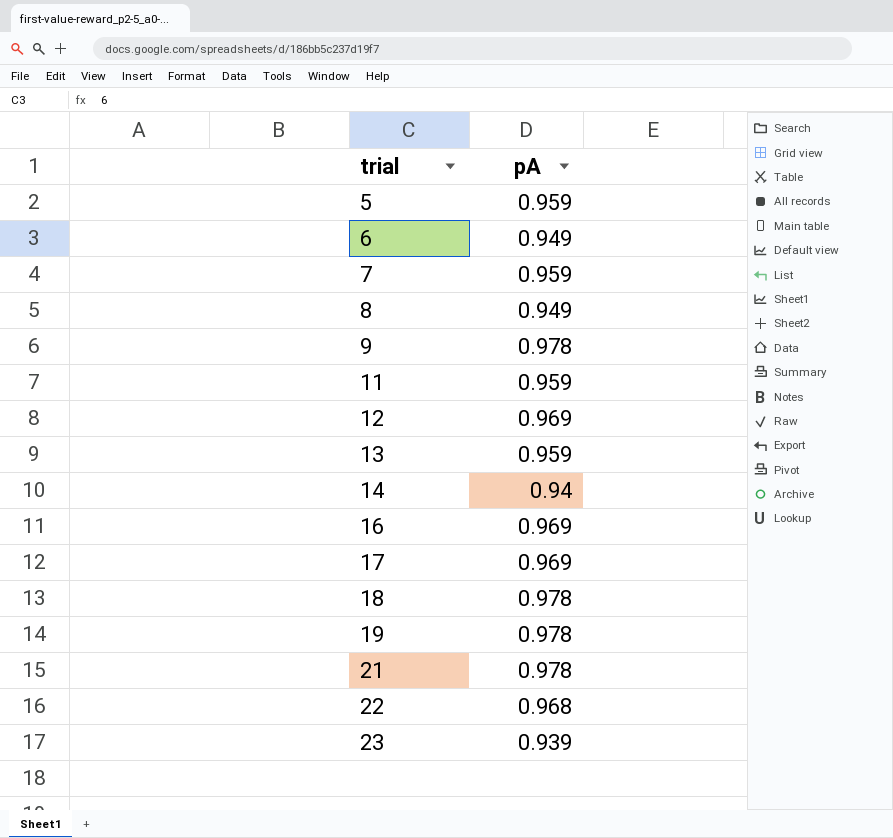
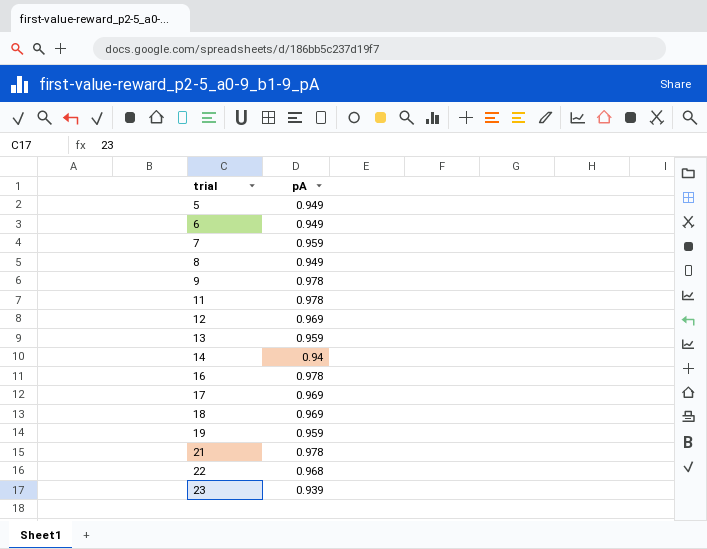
5 | pA: 0.959 -> 0.949
11 | pA: 0.959 -> 0.978
16 | pA: 0.969 -> 0.978
18 | pA: 0.978 -> 0.969
19 | pA: 0.978 -> 0.959

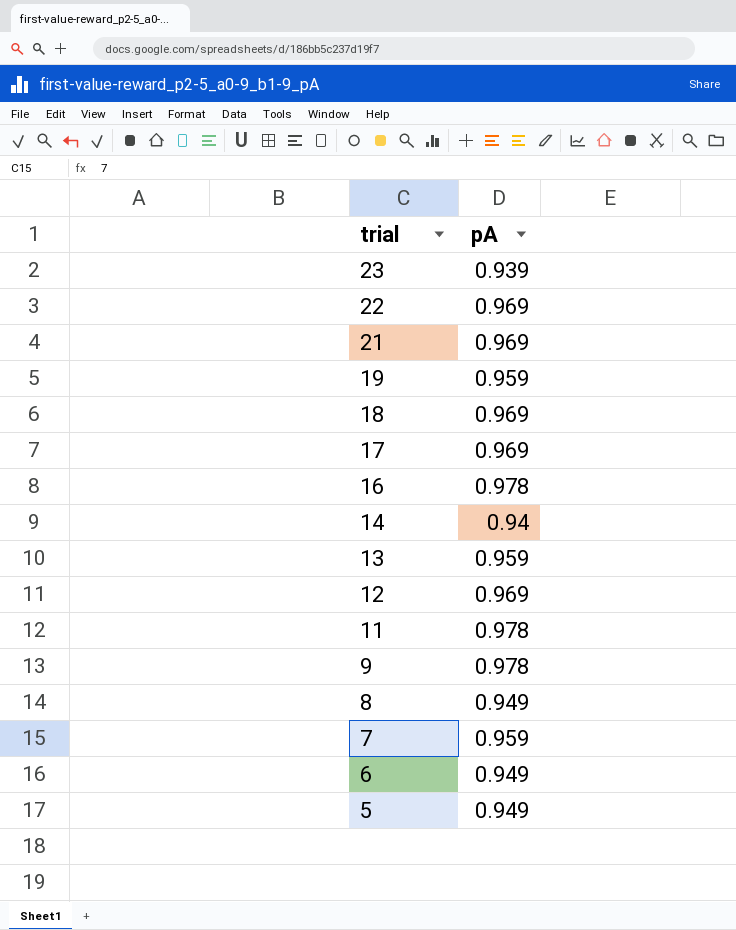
row order: trial ascending -> trial descending
22 | pA: 0.968 -> 0.969
21 | pA: 0.978 -> 0.969

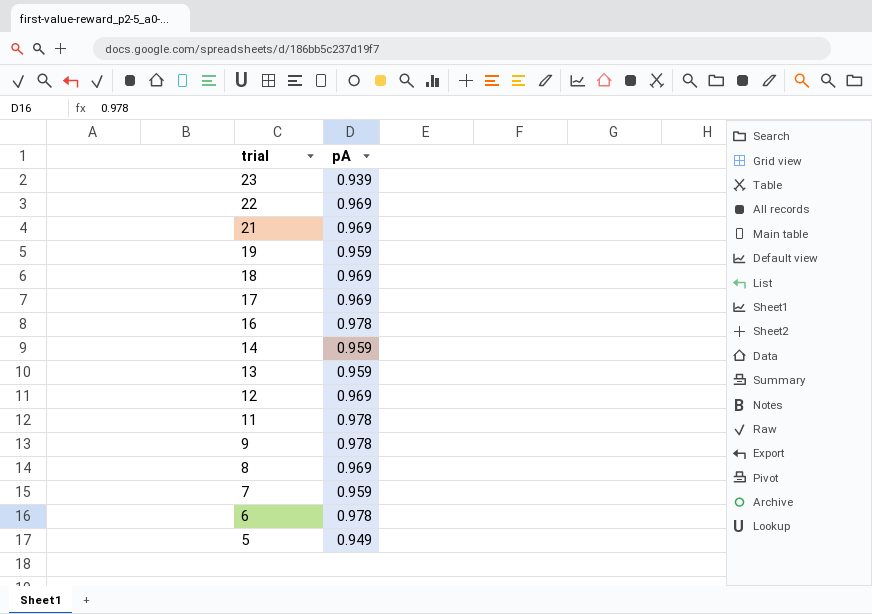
14 | pA: 0.94 -> 0.959
8 | pA: 0.949 -> 0.969
6 | pA: 0.949 -> 0.978

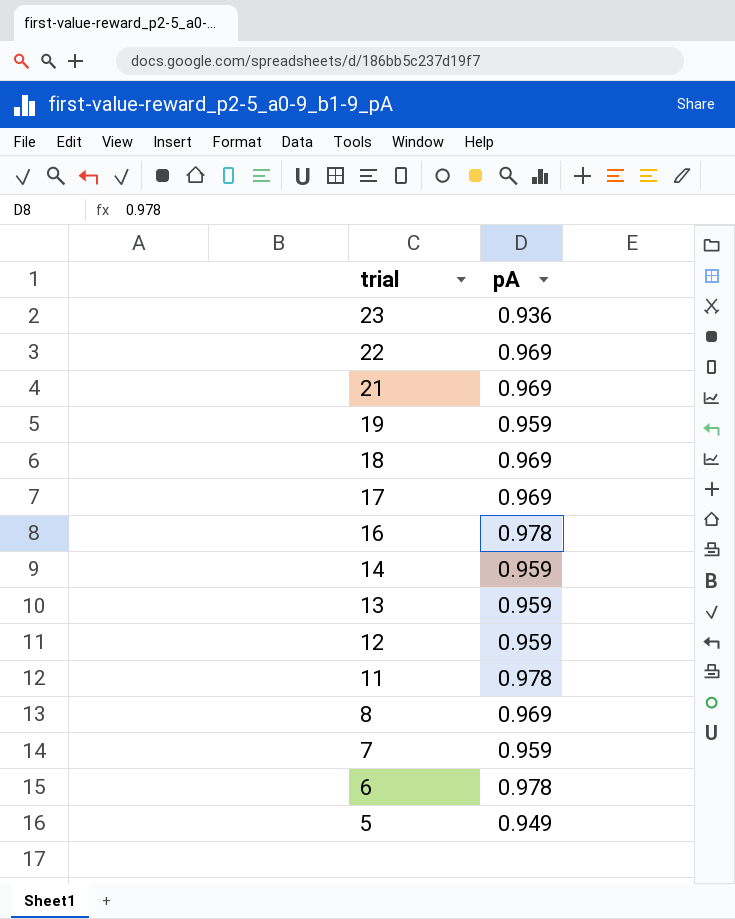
row 9: 0.978 -> none
23 | pA: 0.939 -> 0.936
12 | pA: 0.969 -> 0.959

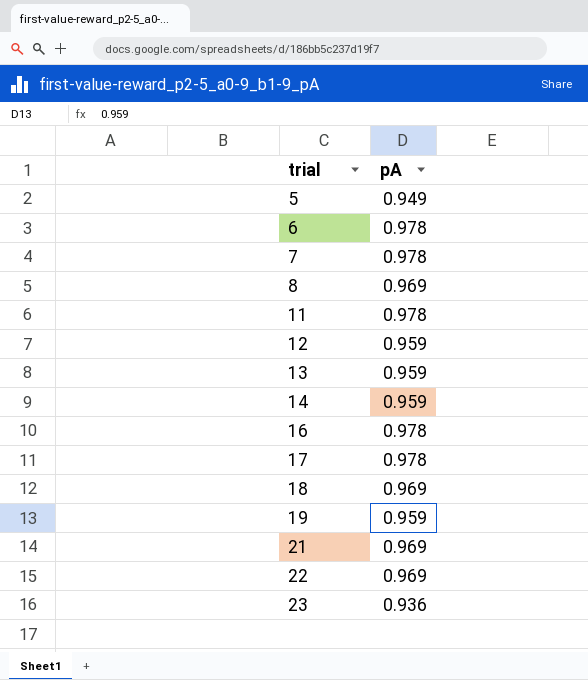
row order: trial descending -> trial ascending
7 | pA: 0.959 -> 0.978
17 | pA: 0.969 -> 0.978

